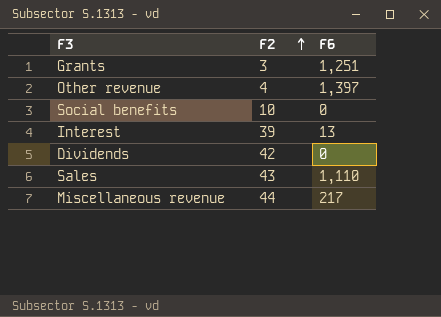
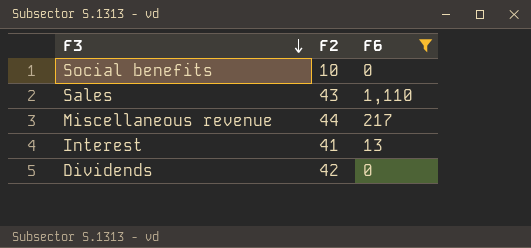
filter: none -> F6 <= 1,110
row order: F2 ascending -> F3 descending
Interest | F2: 39 -> 41

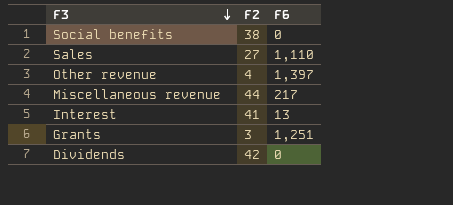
filter: F6 <= 1,110 -> none
Social benefits | F2: 10 -> 38
Sales | F2: 43 -> 27

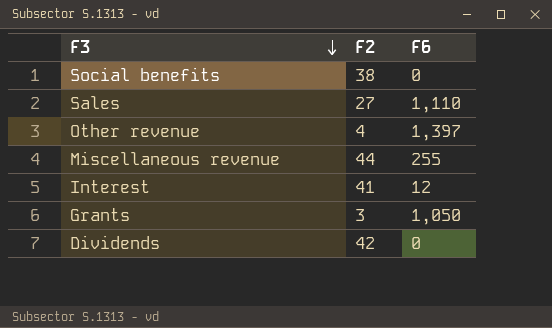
Miscellaneous revenue | F6: 217 -> 255
Interest | F6: 13 -> 12
Grants | F6: 1,251 -> 1,050

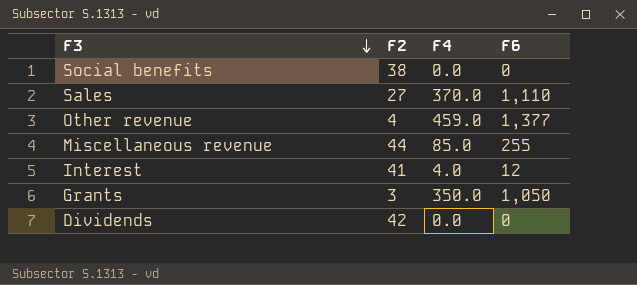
column F4 | position: none -> 3
Other revenue | F6: 1,397 -> 1,377

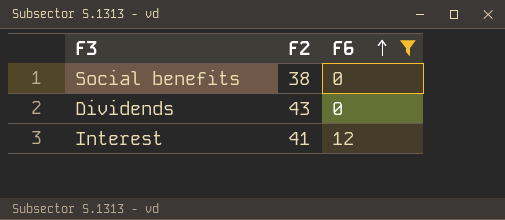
filter: none -> F6 <= 12
row order: F3 descending -> F6 ascending
column F4 | position: 3 -> none
Dividends | F2: 42 -> 43

